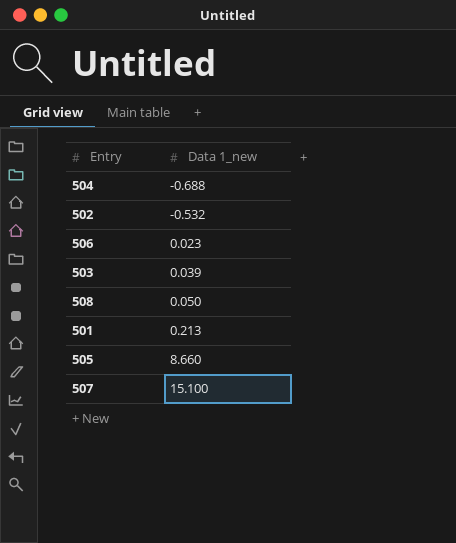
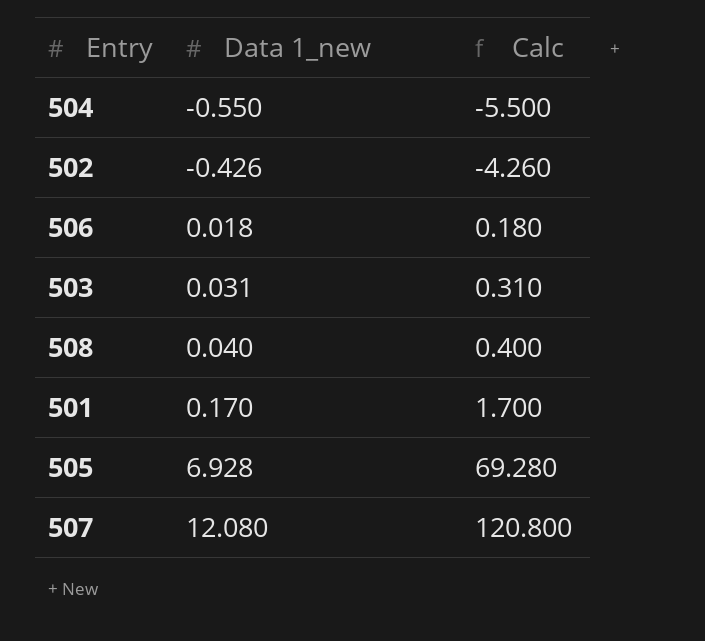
column Calc | formula: none -> [Data 1_new] * 10
504 | Data 1_new: -0.688 -> -0.550
502 | Data 1_new: -0.532 -> -0.426
506 | Data 1_new: 0.023 -> 0.018
503 | Data 1_new: 0.039 -> 0.031
508 | Data 1_new: 0.050 -> 0.040
501 | Data 1_new: 0.213 -> 0.170
505 | Data 1_new: 8.660 -> 6.928
507 | Data 1_new: 15.100 -> 12.080

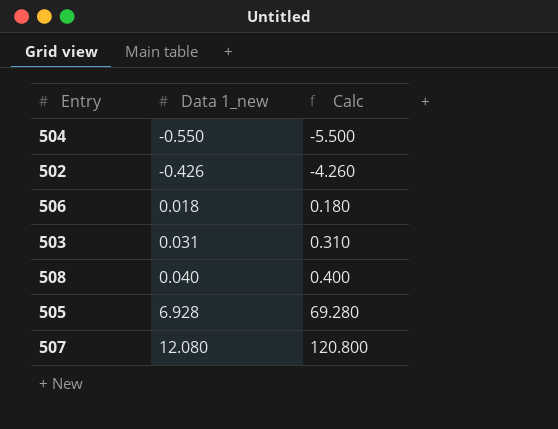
row 501: 0.170 | 1.700 -> none

